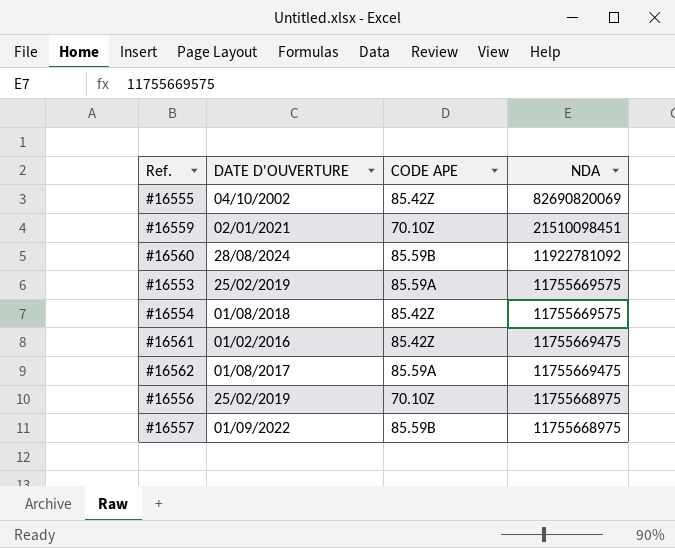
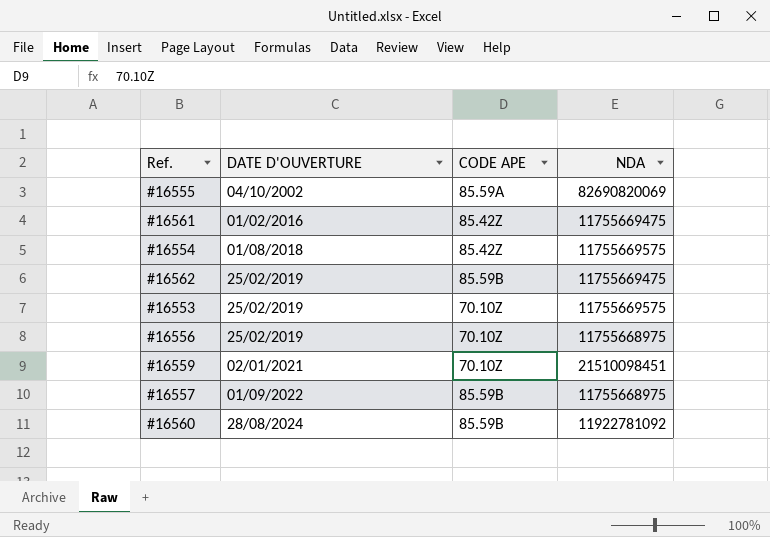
row order: NDA descending -> DATE D'OUVERTURE ascending
#16555 | CODE APE: 85.42Z -> 85.59A
#16562 | DATE D'OUVERTURE: 01/08/2017 -> 25/02/2019
#16562 | CODE APE: 85.59A -> 85.59B
#16553 | CODE APE: 85.59A -> 70.10Z

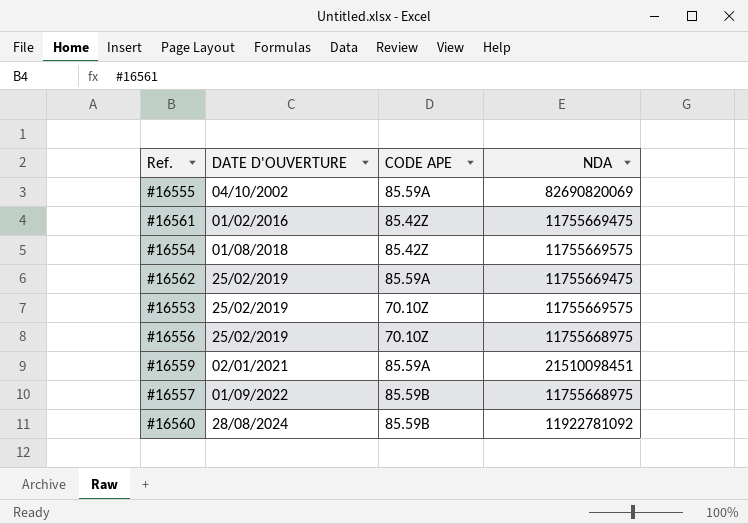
#16562 | CODE APE: 85.59B -> 85.59A
#16559 | CODE APE: 70.10Z -> 85.59A

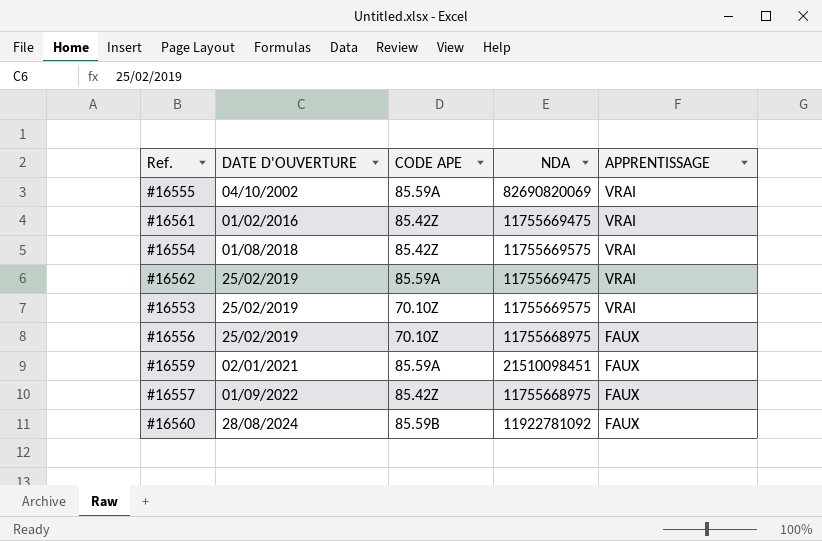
column APPRENTISSAGE | position: none -> 5
#16557 | CODE APE: 85.59B -> 85.42Z

